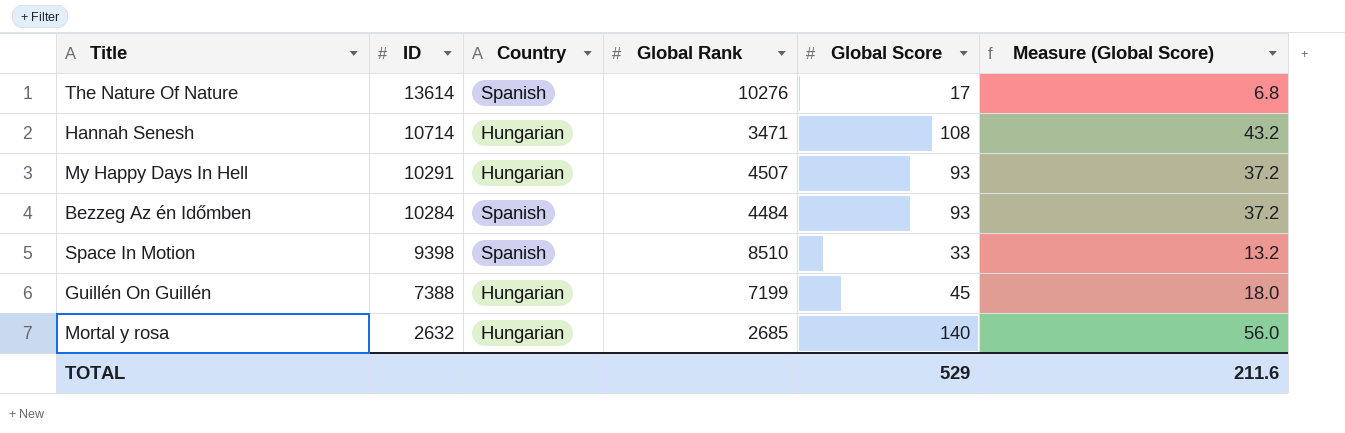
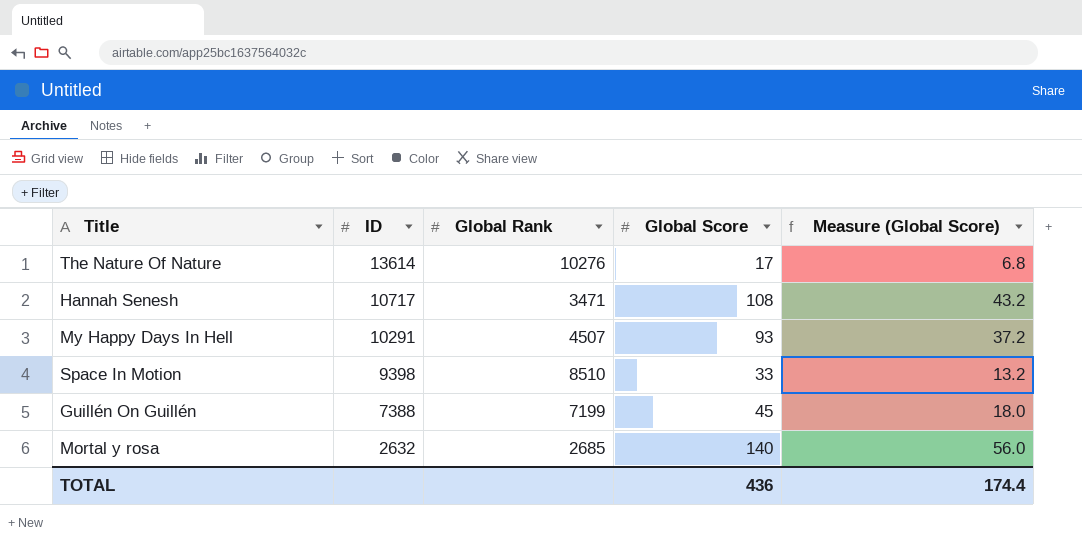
column Country | position: 3 -> none
row Bezzeg Az én Időmben: 10284 | Spanish | 4484 | 93 | 37.2 -> none
Hannah Senesh | ID: 10714 -> 10717
TOTAL | Global Score: 529 -> 436
TOTAL | Measure (Global Score): 211.6 -> 174.4

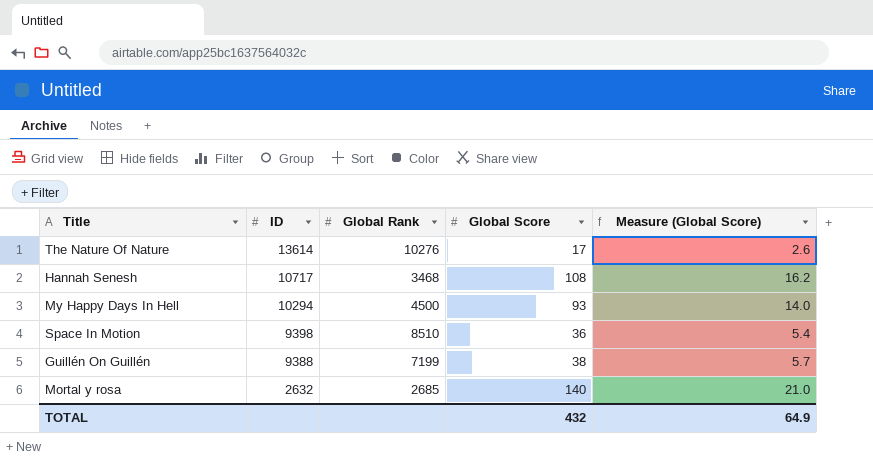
column Measure (Global Score) | formula: [Global Score] * 0.4 -> [Global Score] * 0.15
Hannah Senesh | Global Rank: 3471 -> 3468
My Happy Days In Hell | ID: 10291 -> 10294
My Happy Days In Hell | Global Rank: 4507 -> 4500
Space In Motion | Global Score: 33 -> 36
Guillén On Guillén | ID: 7388 -> 9388
Guillén On Guillén | Global Score: 45 -> 38
TOTAL | Global Score: 436 -> 432
TOTAL | Measure (Global Score): 174.4 -> 64.9

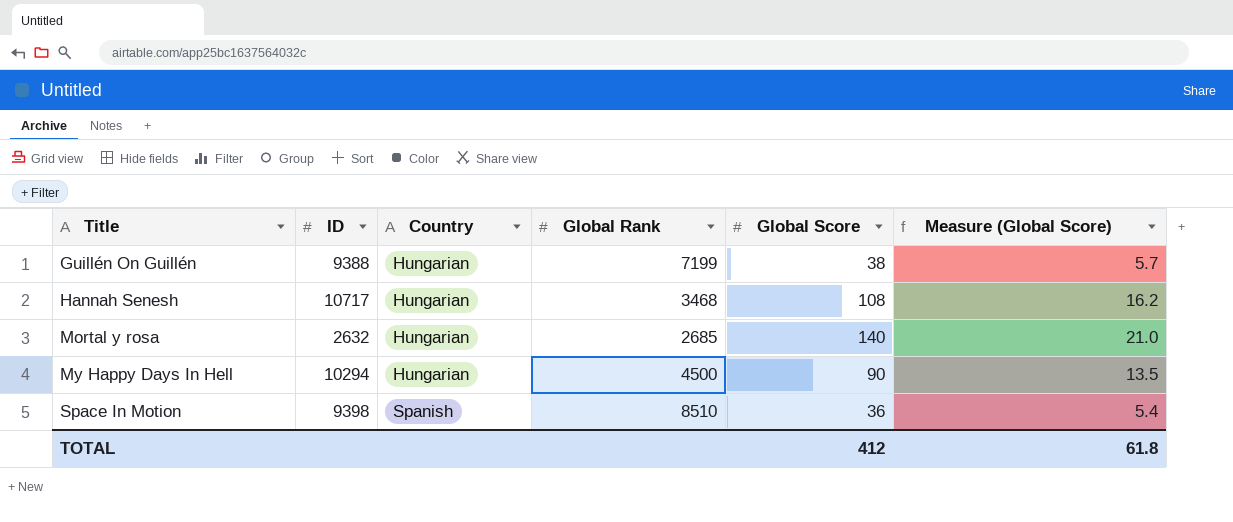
row order: ID descending -> Title ascending
column Country | position: none -> 3
row The Nature Of Nature: 13614 | 10276 | 17 | 2.6 -> none
My Happy Days In Hell | Global Score: 93 -> 90
My Happy Days In Hell | Measure (Global Score): 14.0 -> 13.5
TOTAL | Global Score: 432 -> 412
TOTAL | Measure (Global Score): 64.9 -> 61.8

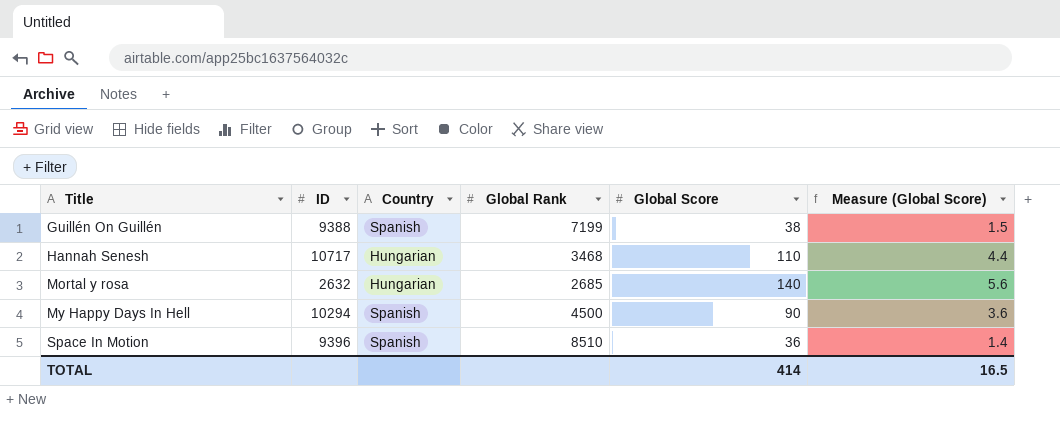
column Measure (Global Score) | formula: [Global Score] * 0.15 -> [Global Score] * 0.04
Guillén On Guillén | Country: Hungarian -> Spanish
Hannah Senesh | Global Score: 108 -> 110
My Happy Days In Hell | Country: Hungarian -> Spanish
Space In Motion | ID: 9398 -> 9396
TOTAL | Global Score: 412 -> 414
TOTAL | Measure (Global Score): 61.8 -> 16.5

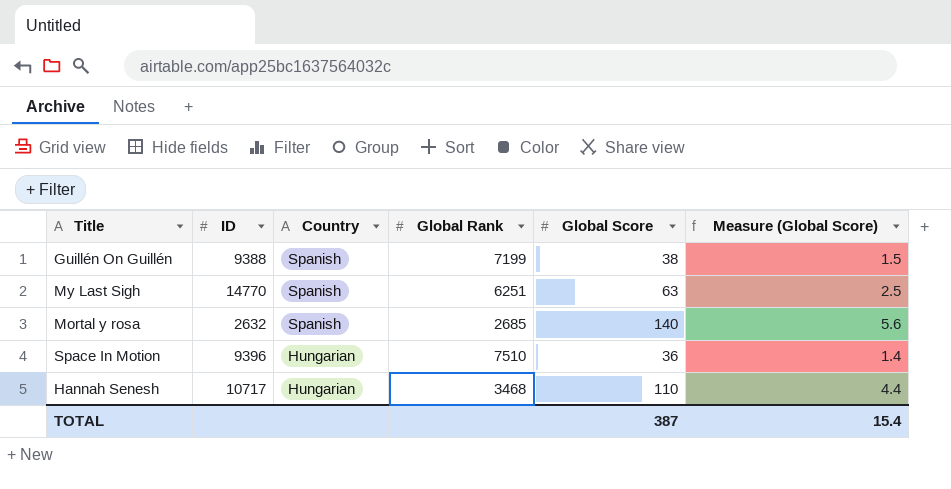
row order: Title ascending -> Country descending
row My Happy Days In Hell: 10294 | Spanish | 4500 | 90 | 3.6 -> none
row My Last Sigh: none -> 14770 | Spanish | 6251 | 63 | 2.5
Mortal y rosa | Country: Hungarian -> Spanish
Space In Motion | Country: Spanish -> Hungarian
Space In Motion | Global Rank: 8510 -> 7510
TOTAL | Global Score: 414 -> 387
TOTAL | Measure (Global Score): 16.5 -> 15.4

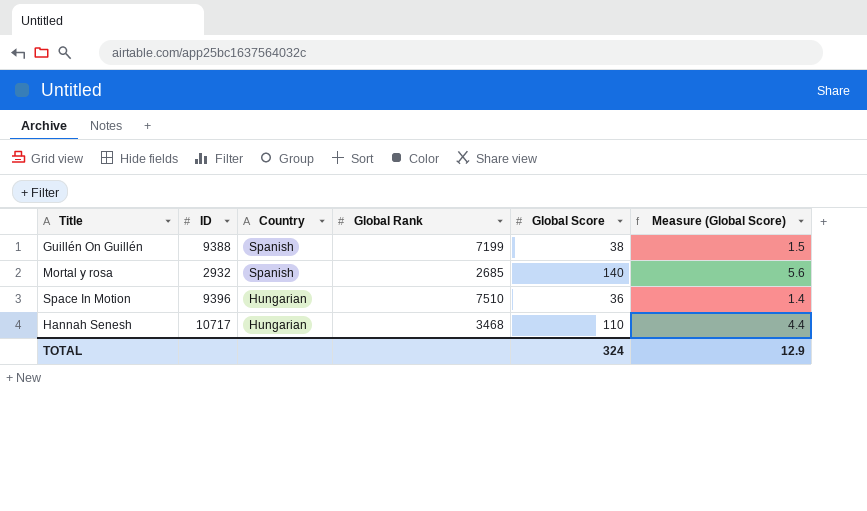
row My Last Sigh: 14770 | Spanish | 6251 | 63 | 2.5 -> none
Mortal y rosa | ID: 2632 -> 2932
TOTAL | Global Score: 387 -> 324
TOTAL | Measure (Global Score): 15.4 -> 12.9

